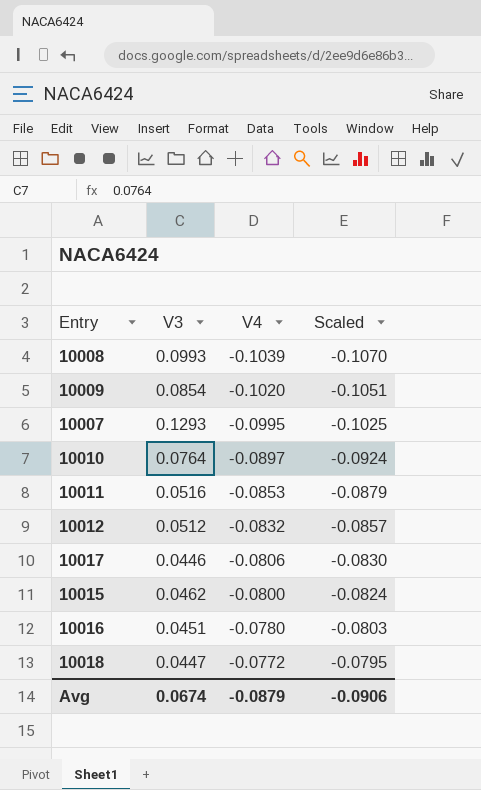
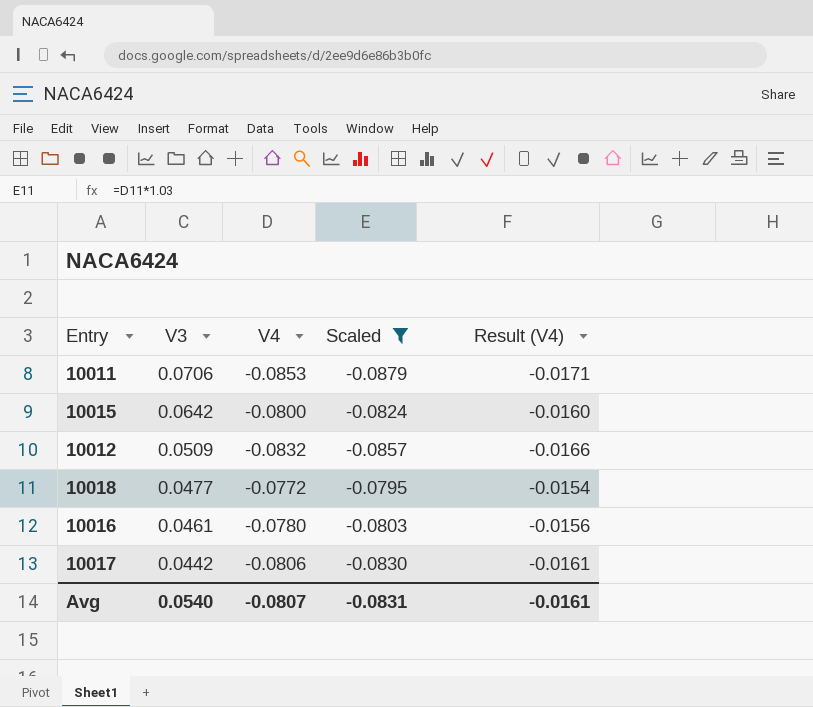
filter: none -> Scaled >= -0.0879
row order: V4 ascending -> V3 descending
column Result (V4) | formula: none -> [V4] * 0.2
10011 | V3: 0.0516 -> 0.0706
10015 | V3: 0.0462 -> 0.0642
10012 | V3: 0.0512 -> 0.0509
10018 | V3: 0.0447 -> 0.0477
10016 | V3: 0.0451 -> 0.0461
10017 | V3: 0.0446 -> 0.0442
Avg | V3: 0.0674 -> 0.0540
Avg | V4: -0.0879 -> -0.0807
Avg | Scaled: -0.0906 -> -0.0831

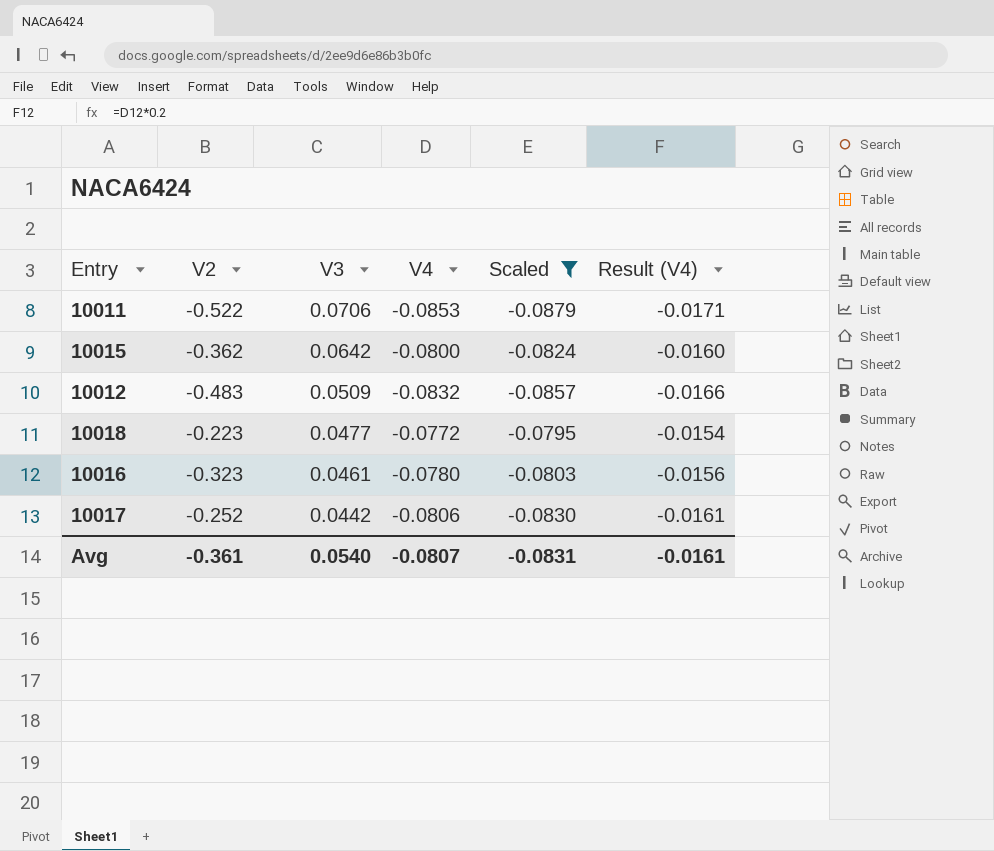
column V2 | position: none -> 2

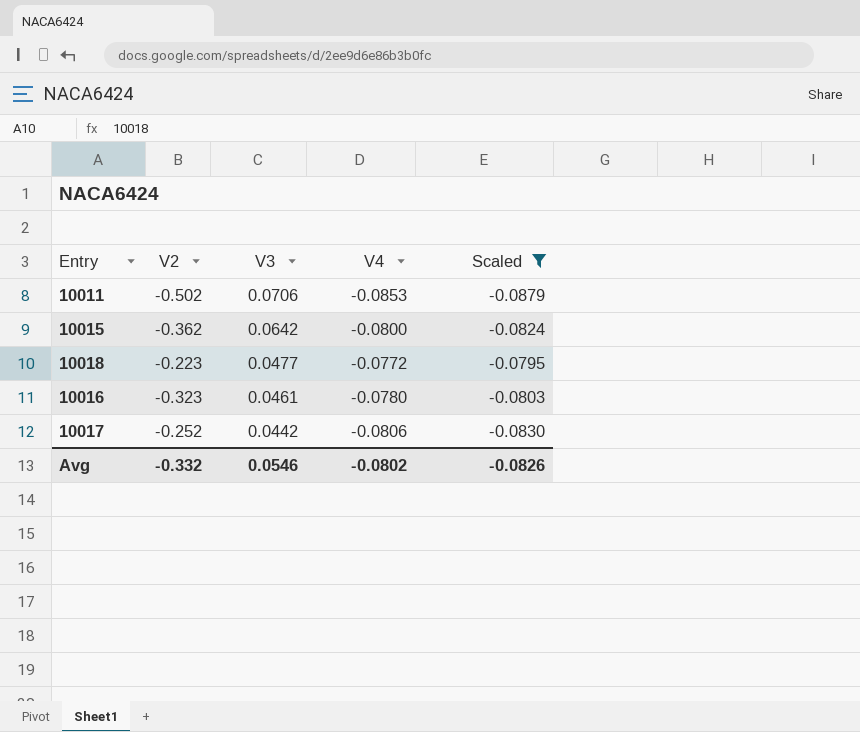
column Result (V4) | formula: [V4] * 0.2 -> none
row 10012: -0.483 | 0.0509 | -0.0832 | -0.0857 | -0.0166 -> none
10011 | V2: -0.522 -> -0.502
Avg | V2: -0.361 -> -0.332
Avg | V3: 0.0540 -> 0.0546
Avg | V4: -0.0807 -> -0.0802
Avg | Scaled: -0.0831 -> -0.0826

